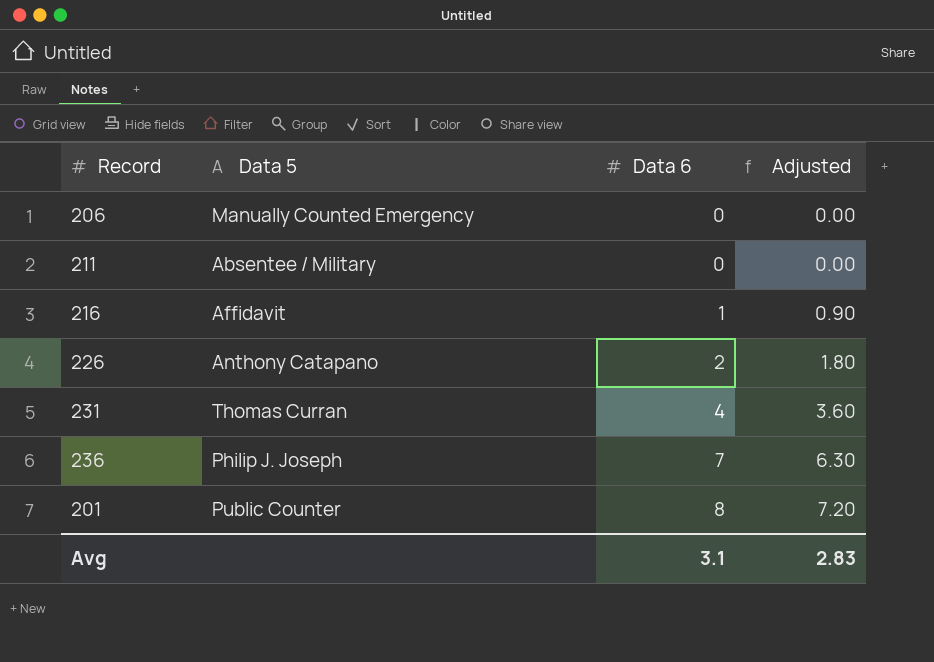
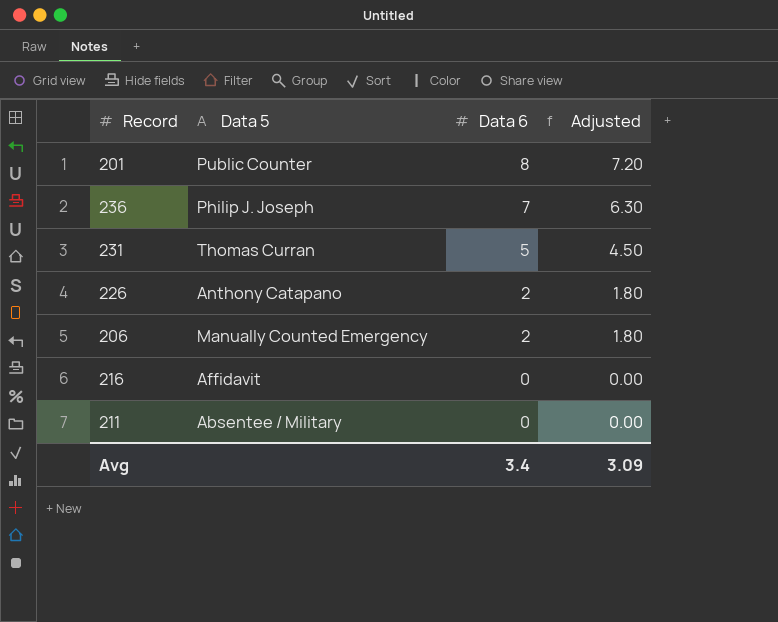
row order: Data 6 ascending -> Data 6 descending
231 | Data 6: 4 -> 5
231 | Adjusted: 3.60 -> 4.50
206 | Data 6: 0 -> 2
206 | Adjusted: 0.00 -> 1.80
216 | Data 6: 1 -> 0
216 | Adjusted: 0.90 -> 0.00
Avg | Data 6: 3.1 -> 3.4
Avg | Adjusted: 2.83 -> 3.09

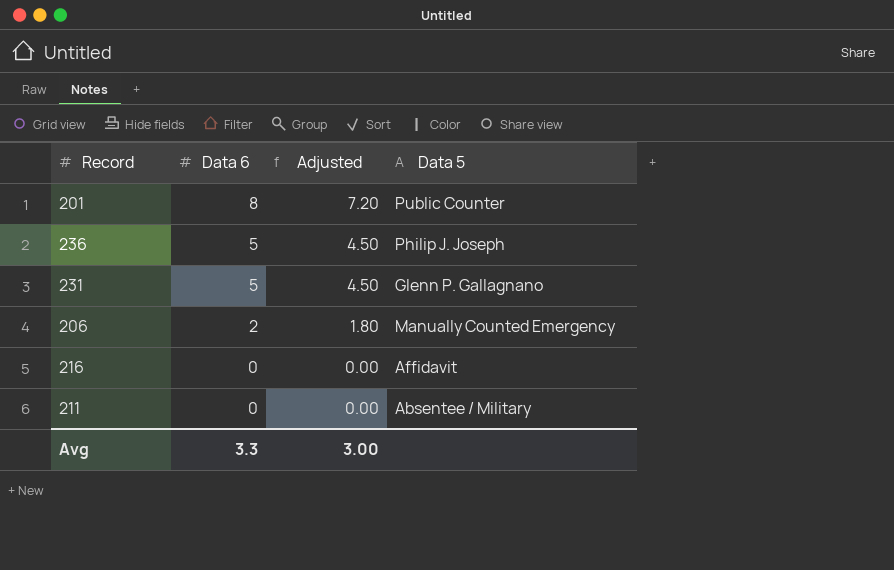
column Data 5 | position: 2 -> 4
row 226: Anthony Catapano | 2 | 1.80 -> none
236 | Data 6: 7 -> 5
236 | Adjusted: 6.30 -> 4.50
231 | Data 5: Thomas Curran -> Glenn P. Gallagnano
Avg | Data 6: 3.4 -> 3.3
Avg | Adjusted: 3.09 -> 3.00

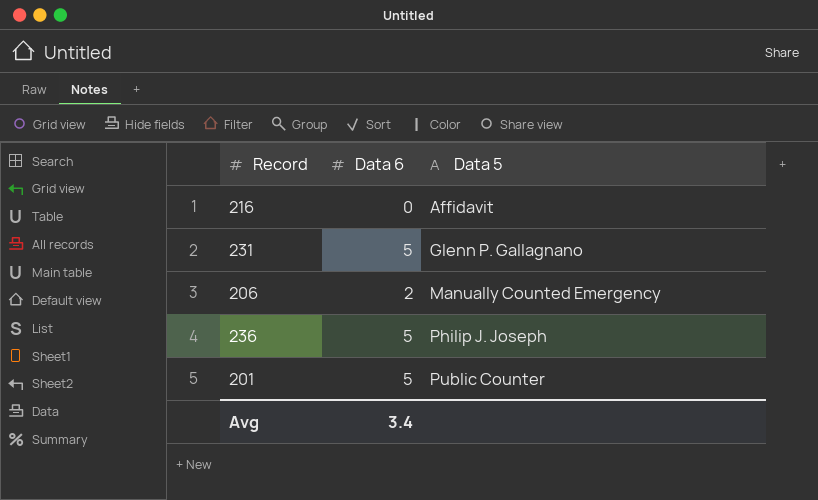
row order: Data 6 descending -> Data 5 ascending
column Adjusted | formula: [Data 6] * 0.9 -> none
row 211: 0 | 0.00 | Absentee / Military -> none
201 | Data 6: 8 -> 5
Avg | Data 6: 3.3 -> 3.4

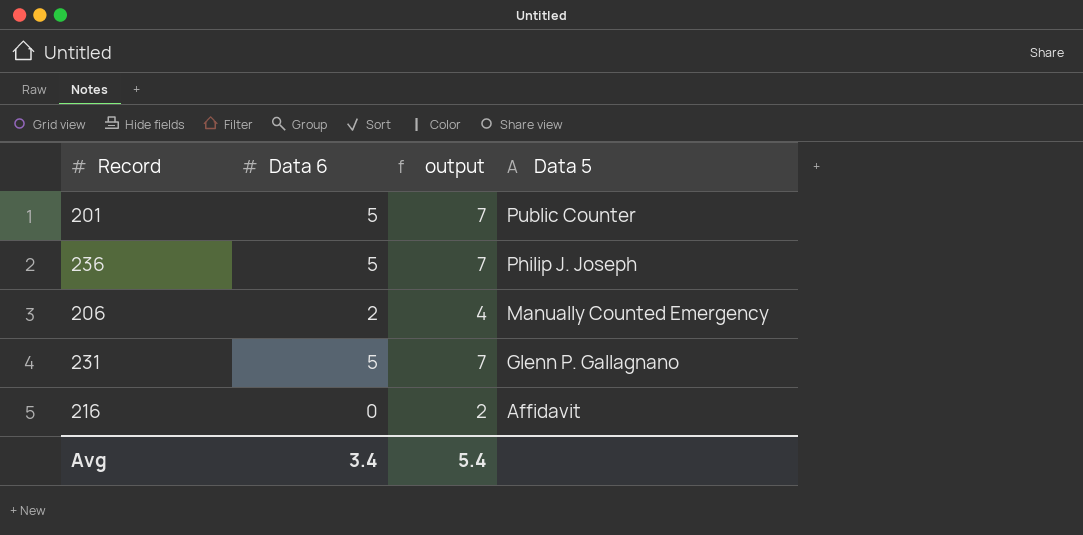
row order: Data 5 ascending -> Data 5 descending
column output | formula: none -> [Data 6] + 2

